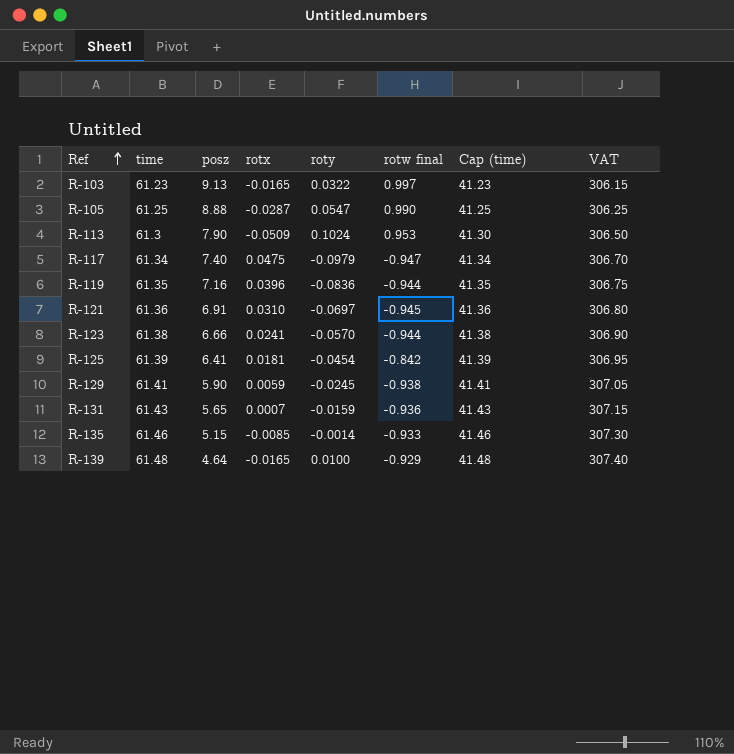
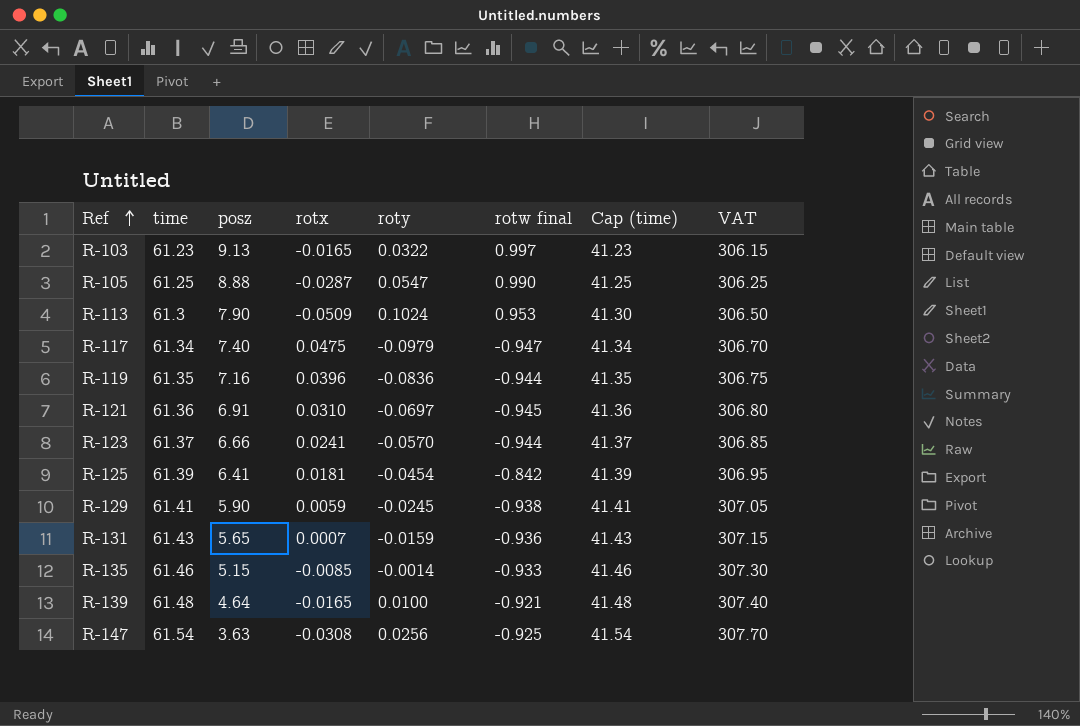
R-123 | time: 61.38 -> 61.37
R-123 | Cap (time): 41.38 -> 41.37
R-123 | VAT: 306.90 -> 306.85
R-139 | rotw final: -0.929 -> -0.921
row R-147: none -> 61.54 | 3.63 | -0.0308 | 0.0256 | -0.925 | 41.54 | 307.70

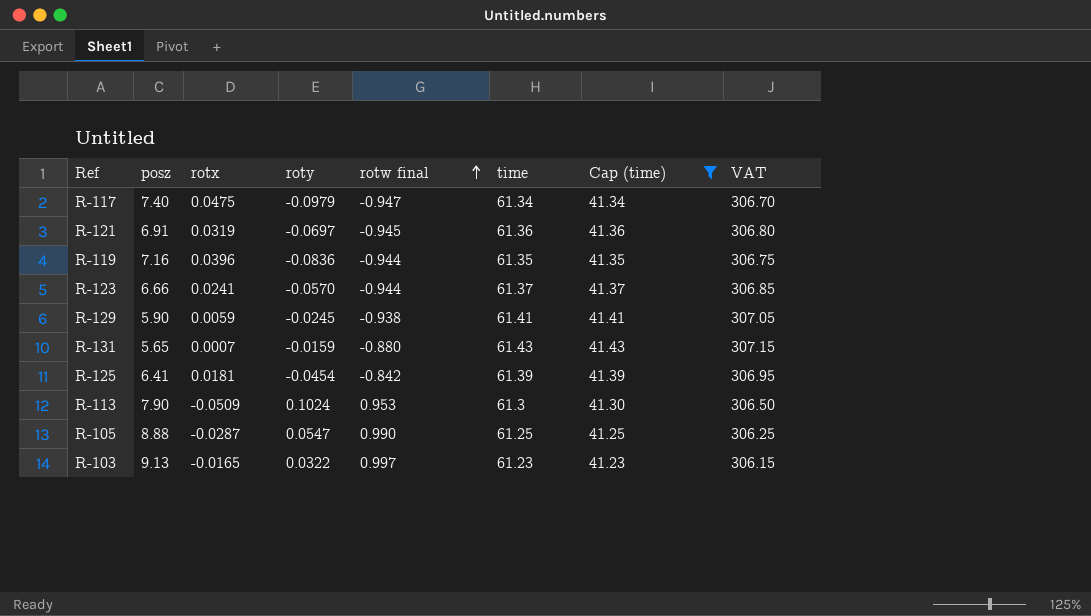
filter: none -> Cap (time) <= 41.43
row order: Ref ascending -> rotw final ascending
column time | position: 2 -> 6
R-121 | rotx: 0.0310 -> 0.0319
R-131 | rotw final: -0.936 -> -0.880

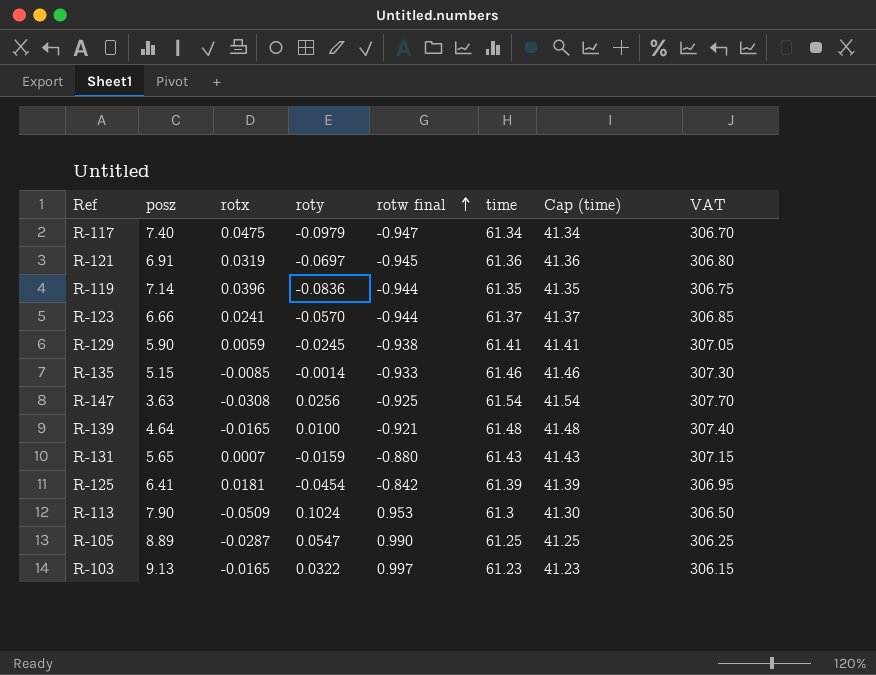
filter: Cap (time) <= 41.43 -> none
R-119 | posz: 7.16 -> 7.14
R-105 | posz: 8.88 -> 8.89

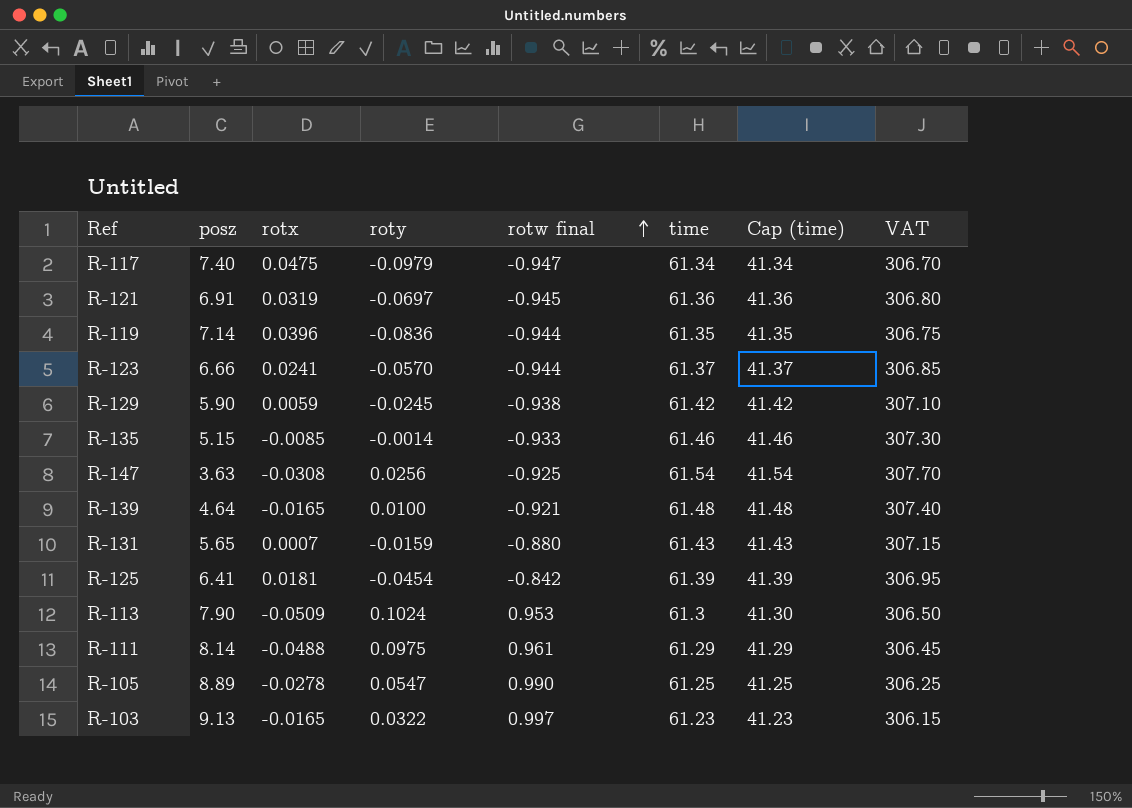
R-129 | time: 61.41 -> 61.42
R-129 | Cap (time): 41.41 -> 41.42
R-129 | VAT: 307.05 -> 307.10
row R-111: none -> 8.14 | -0.0488 | 0.0975 | 0.961 | 61.29 | 41.29 | 306.45
R-105 | rotx: -0.0287 -> -0.0278

